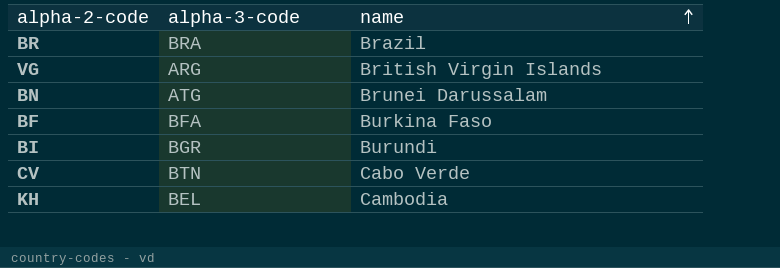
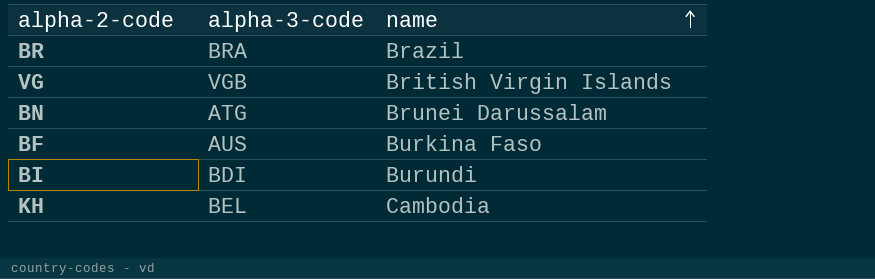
row CV: BTN | Cabo Verde -> none
VG | alpha-3-code: ARG -> VGB
BF | alpha-3-code: BFA -> AUS
BI | alpha-3-code: BGR -> BDI

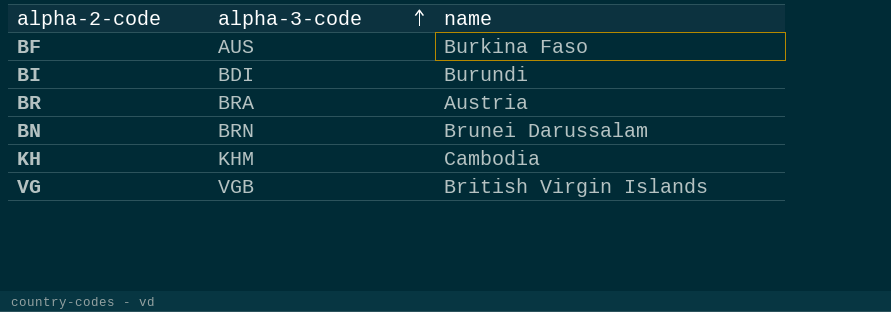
row order: name ascending -> alpha-3-code ascending
BR | name: Brazil -> Austria
BN | alpha-3-code: ATG -> BRN
KH | alpha-3-code: BEL -> KHM

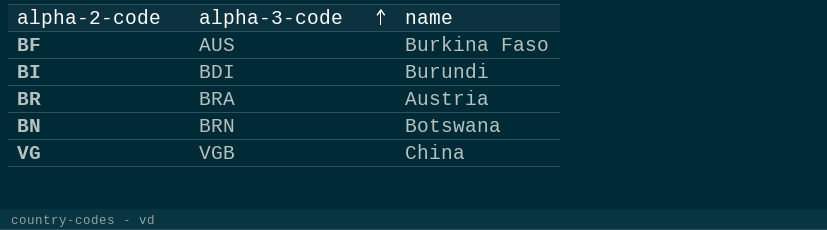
row KH: KHM | Cambodia -> none
BN | name: Brunei Darussalam -> Botswana
VG | name: British Virgin Islands -> China

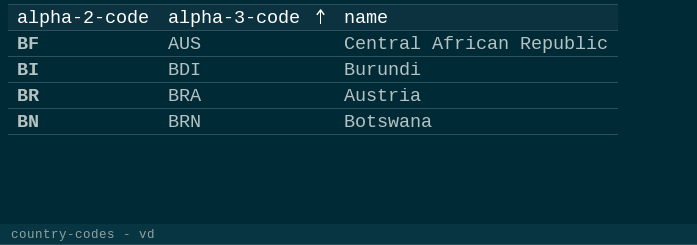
row VG: VGB | China -> none
BF | name: Burkina Faso -> Central African Republic

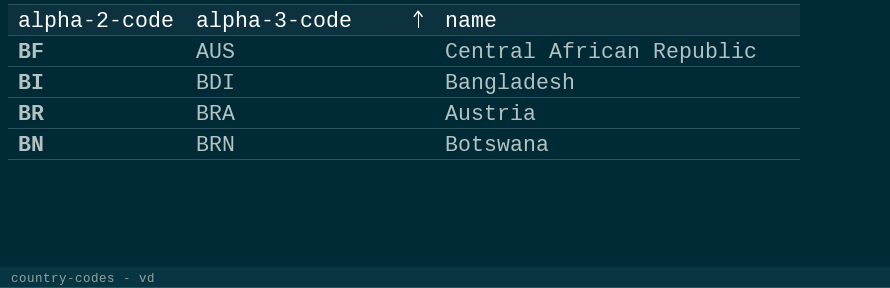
BI | name: Burundi -> Bangladesh

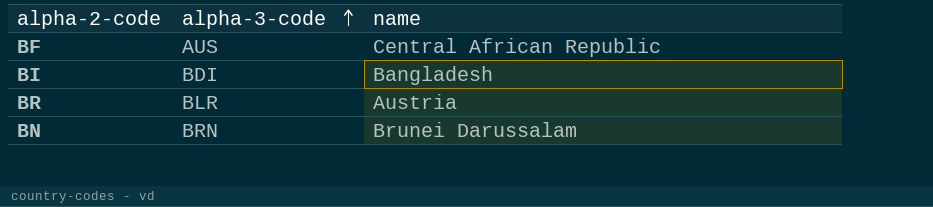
BR | alpha-3-code: BRA -> BLR
BN | name: Botswana -> Brunei Darussalam

